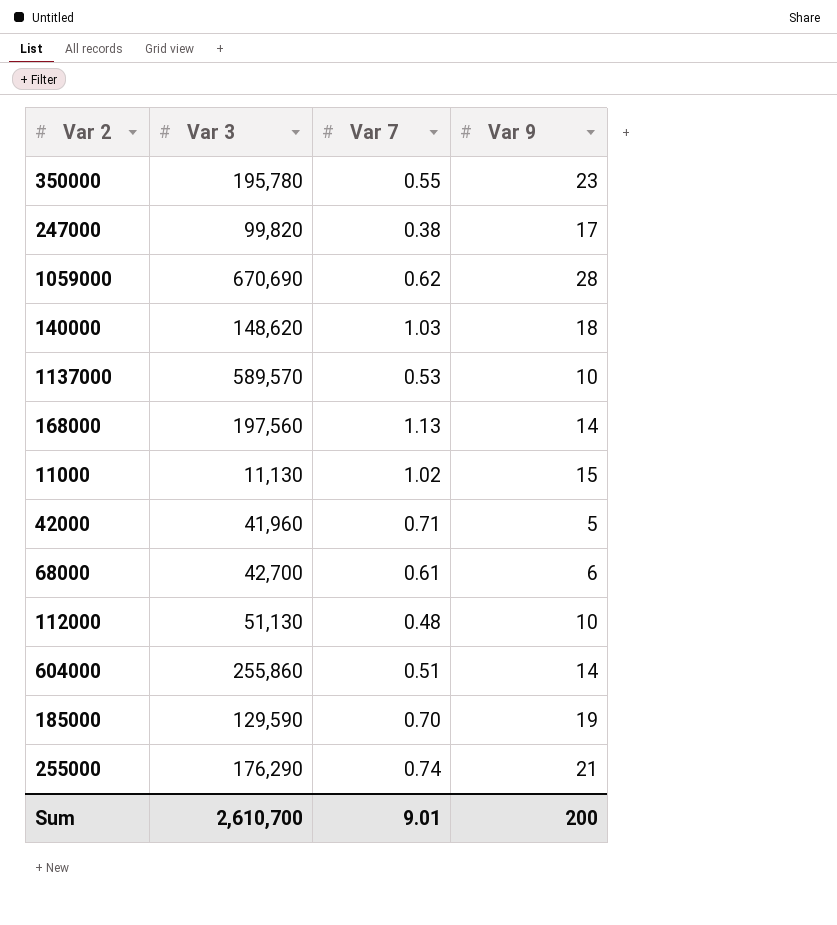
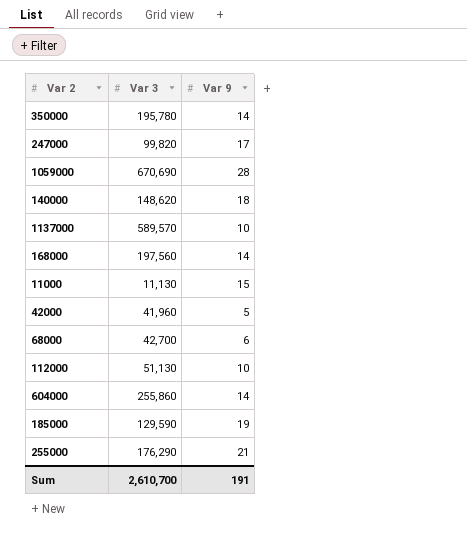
column Var 7 | position: 3 -> none
350000 | Var 9: 23 -> 14
Sum | Var 9: 200 -> 191

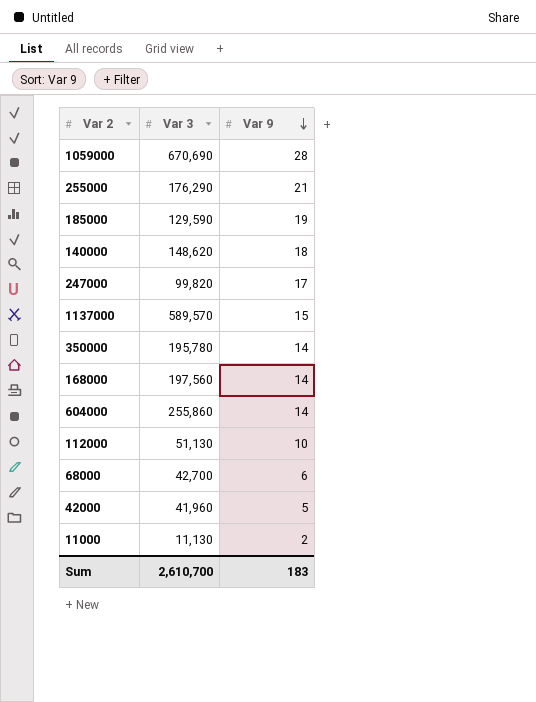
row order: none -> Var 9 descending
1137000 | Var 9: 10 -> 15
11000 | Var 9: 15 -> 2
Sum | Var 9: 191 -> 183

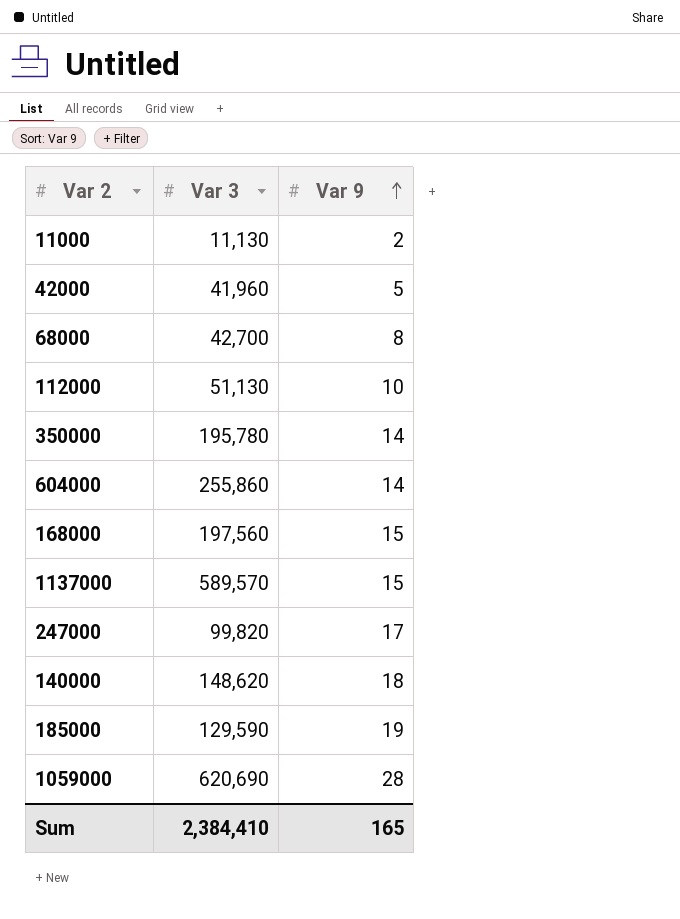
row order: Var 9 descending -> Var 9 ascending
row 255000: 176,290 | 21 -> none
68000 | Var 9: 6 -> 8
168000 | Var 9: 14 -> 15
1059000 | Var 3: 670,690 -> 620,690
Sum | Var 3: 2,610,700 -> 2,384,410
Sum | Var 9: 183 -> 165

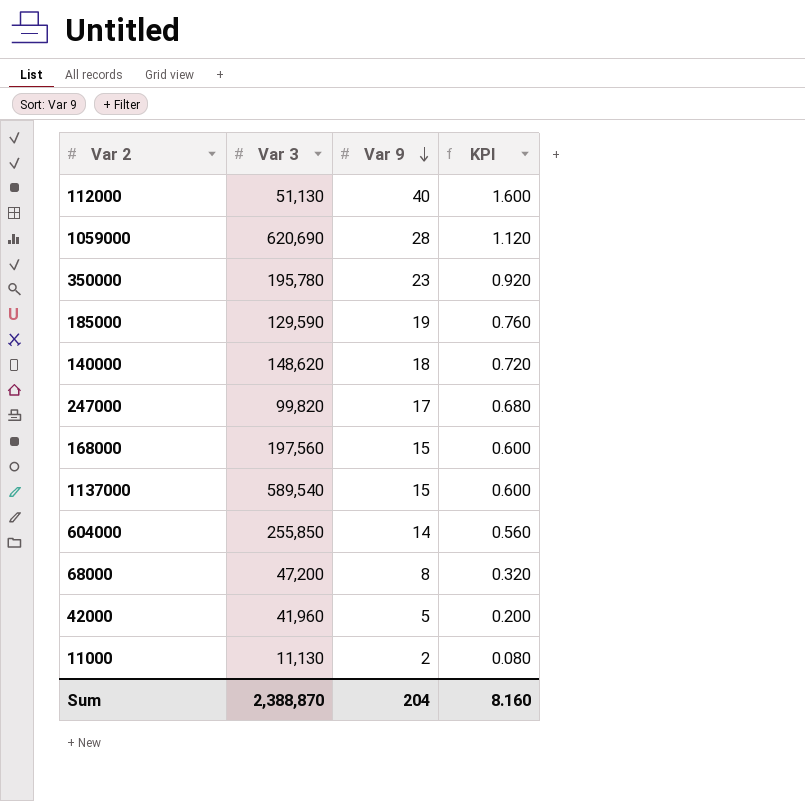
row order: Var 9 ascending -> Var 9 descending
column KPI | formula: none -> [Var 9] * 0.04
112000 | Var 9: 10 -> 40
350000 | Var 9: 14 -> 23
1137000 | Var 3: 589,570 -> 589,540
604000 | Var 3: 255,860 -> 255,850
68000 | Var 3: 42,700 -> 47,200
Sum | Var 3: 2,384,410 -> 2,388,870
Sum | Var 9: 165 -> 204

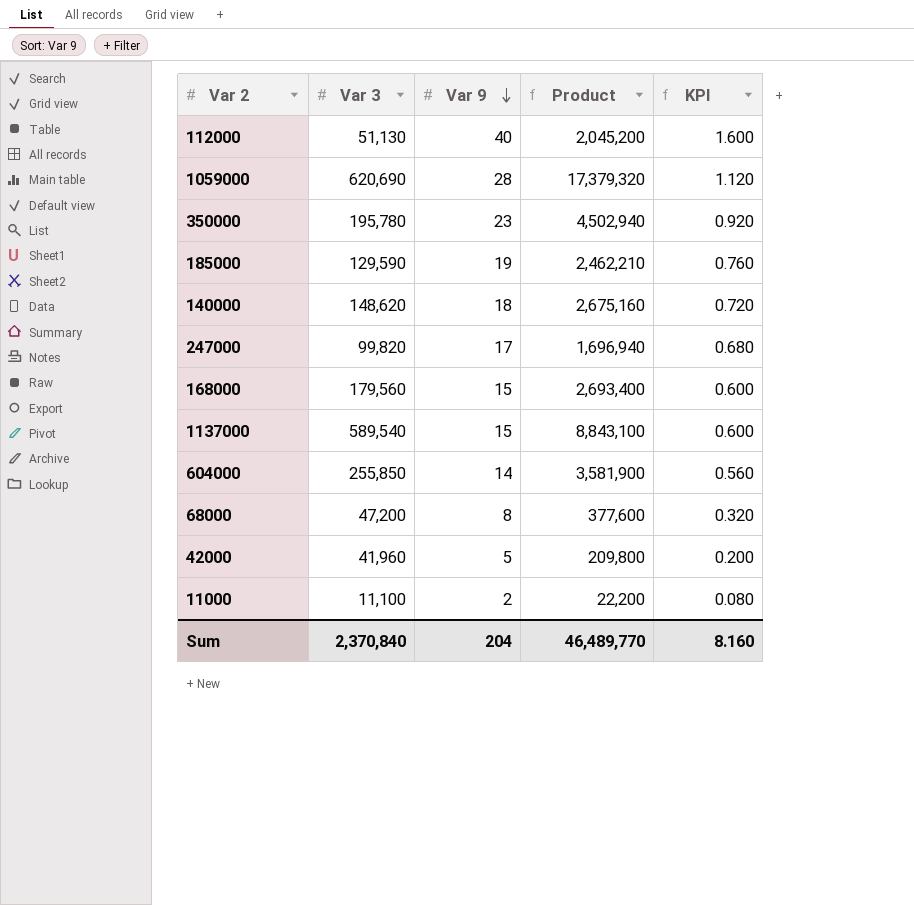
column Product | formula: none -> [Var 3] * [Var 9]
168000 | Var 3: 197,560 -> 179,560
11000 | Var 3: 11,130 -> 11,100
Sum | Var 3: 2,388,870 -> 2,370,840

